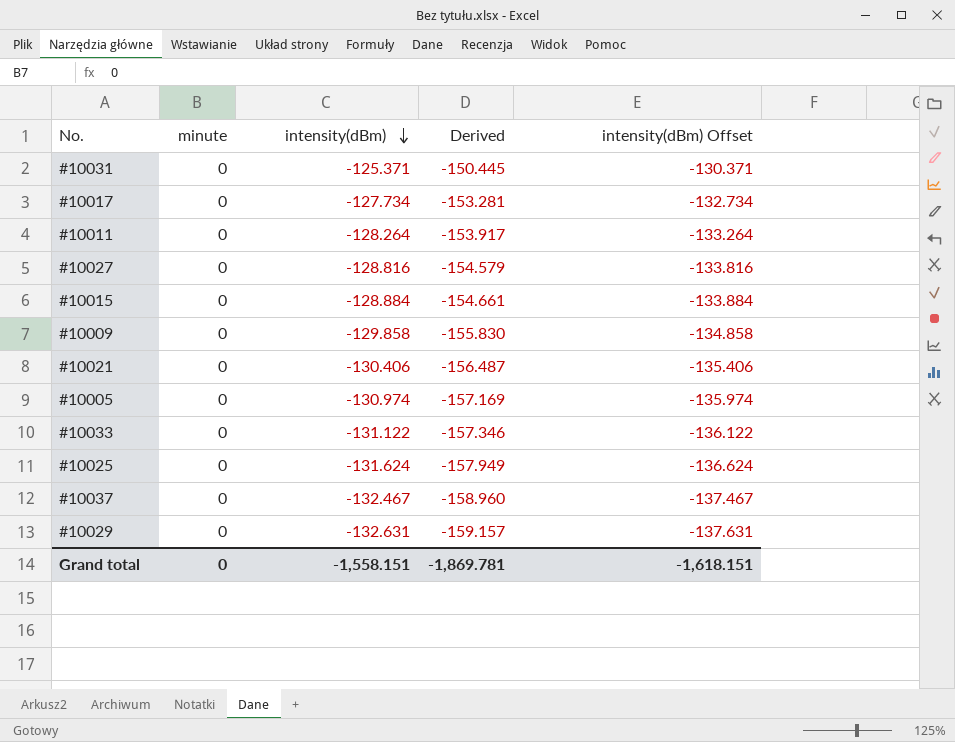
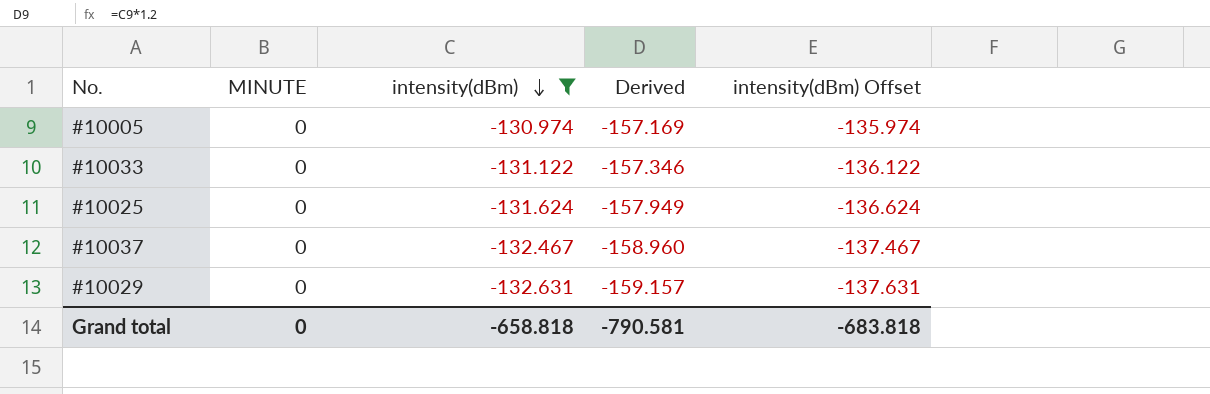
filter: none -> intensity(dBm) <= -130.974
column name: minute -> MINUTE
Grand total | intensity(dBm): -1,558.151 -> -658.818
Grand total | Derived: -1,869.781 -> -790.581
Grand total | intensity(dBm) Offset: -1,618.151 -> -683.818

